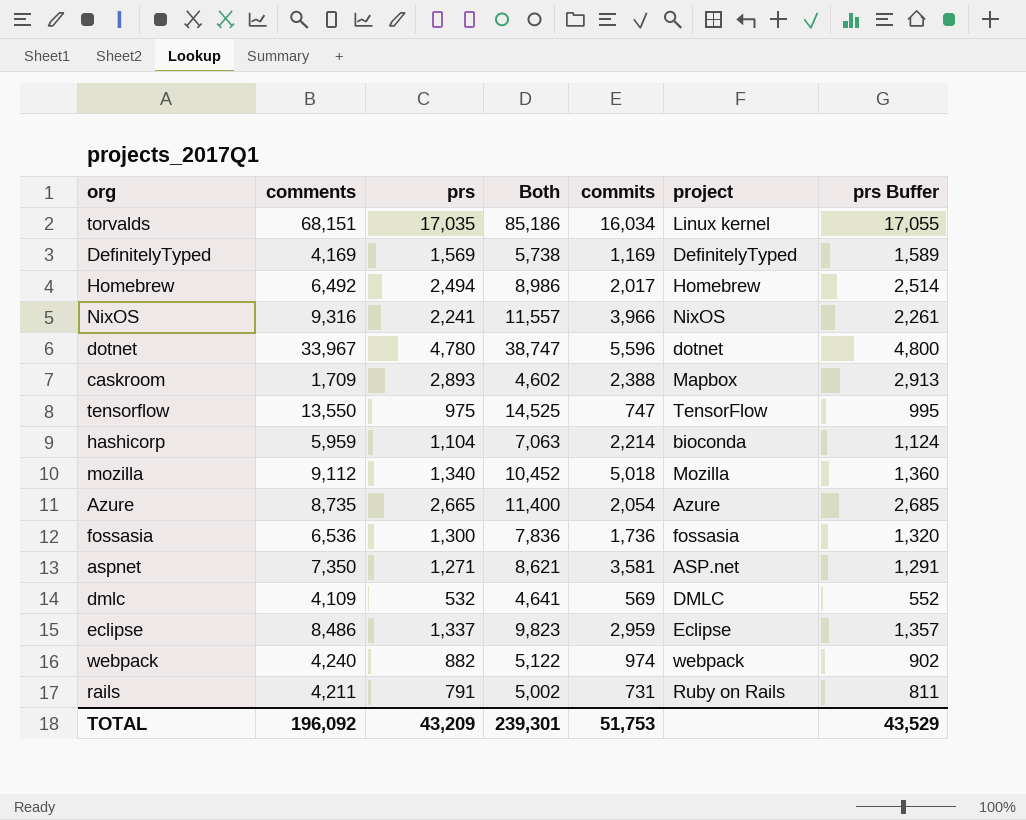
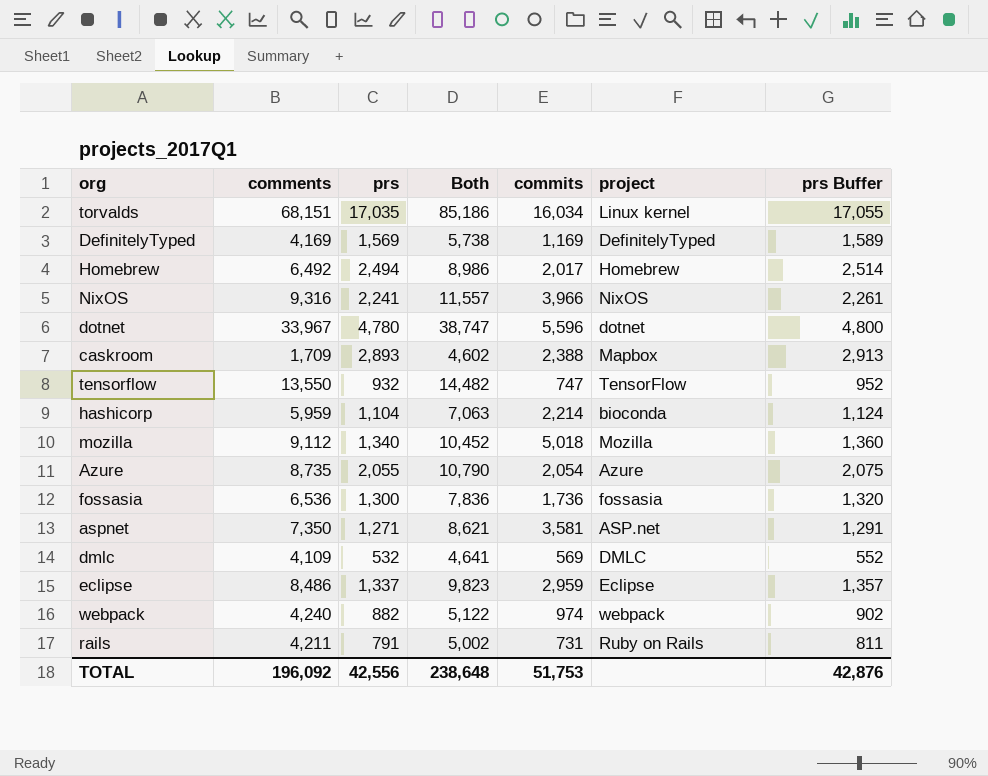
tensorflow | prs: 975 -> 932
tensorflow | Both: 14,525 -> 14,482
tensorflow | prs Buffer: 995 -> 952
Azure | prs: 2,665 -> 2,055
Azure | Both: 11,400 -> 10,790
Azure | prs Buffer: 2,685 -> 2,075
TOTAL | prs: 43,209 -> 42,556
TOTAL | Both: 239,301 -> 238,648
TOTAL | prs Buffer: 43,529 -> 42,876

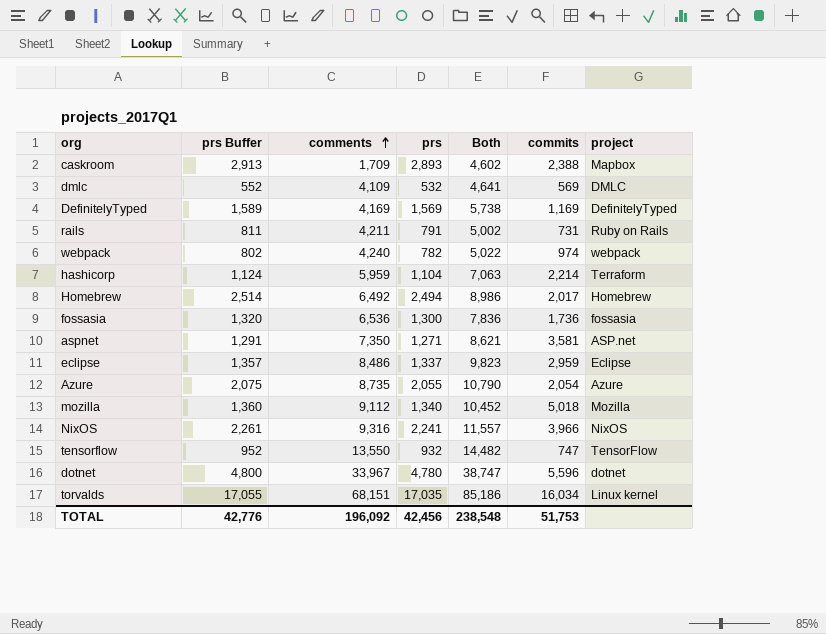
row order: none -> comments ascending
column prs Buffer | position: 7 -> 2
webpack | prs Buffer: 902 -> 802
webpack | prs: 882 -> 782
webpack | Both: 5,122 -> 5,022
hashicorp | project: bioconda -> Terraform
TOTAL | prs Buffer: 42,876 -> 42,776
TOTAL | prs: 42,556 -> 42,456
TOTAL | Both: 238,648 -> 238,548

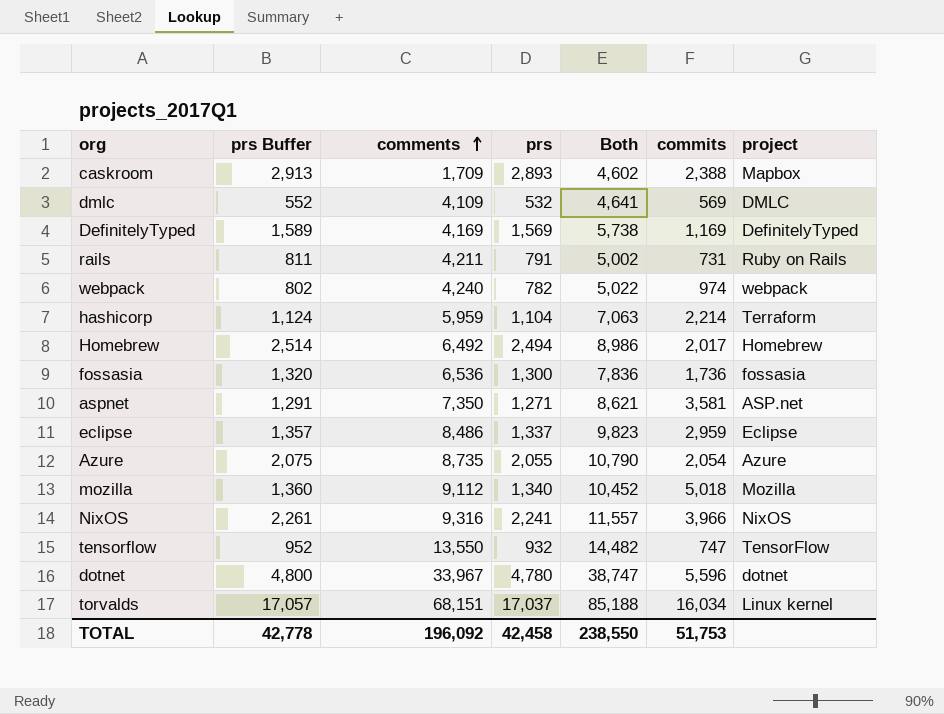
torvalds | prs Buffer: 17,055 -> 17,057
torvalds | prs: 17,035 -> 17,037
torvalds | Both: 85,186 -> 85,188
TOTAL | prs Buffer: 42,776 -> 42,778
TOTAL | prs: 42,456 -> 42,458
TOTAL | Both: 238,548 -> 238,550

